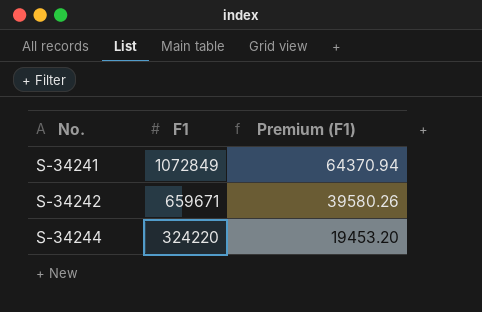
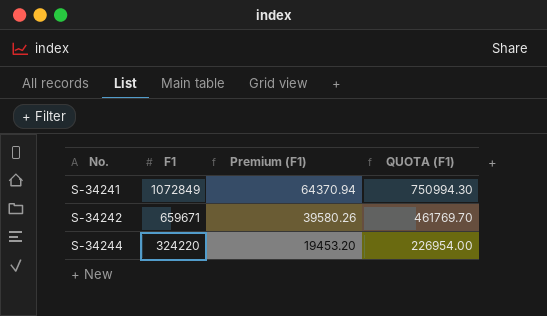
column QUOTA (F1) | formula: none -> [F1] * 0.7

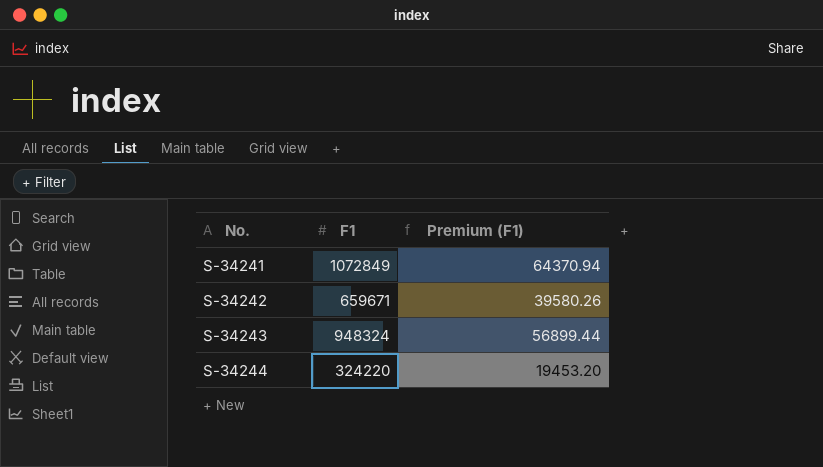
column QUOTA (F1) | formula: [F1] * 0.7 -> none
row S-34243: none -> 948324 | 56899.44

